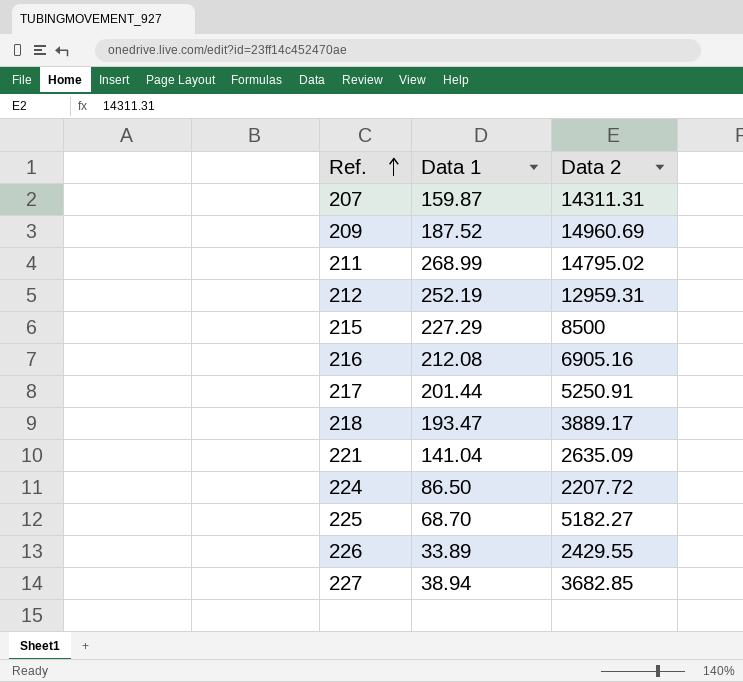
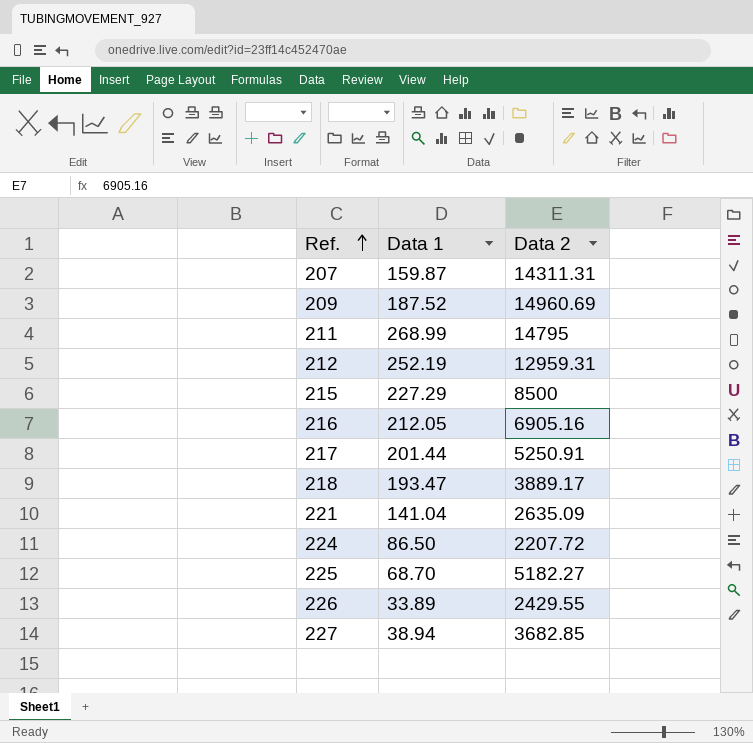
211 | Data 2: 14795.02 -> 14795
216 | Data 1: 212.08 -> 212.05

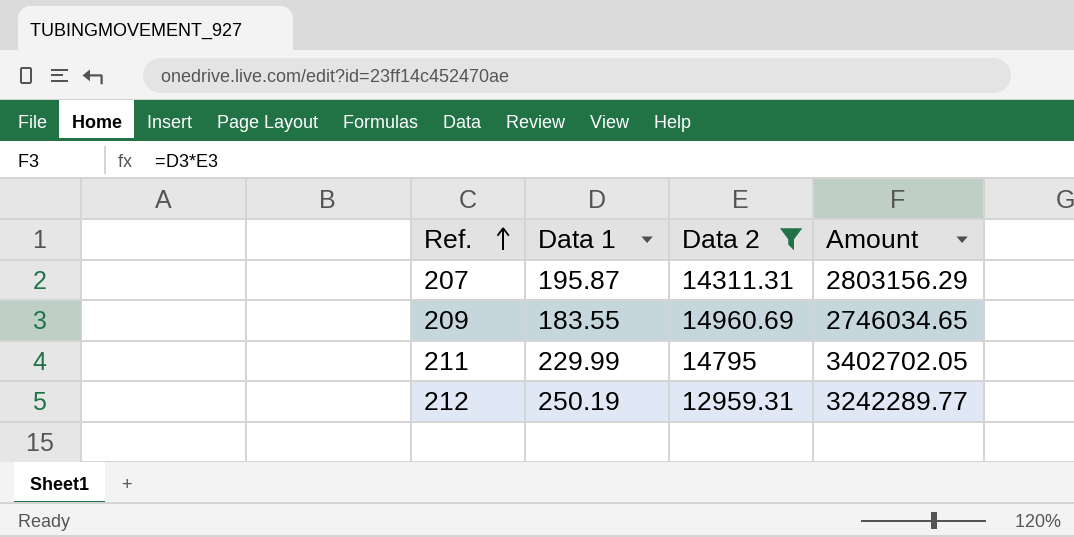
filter: none -> Data 2 >= 12959.31
column Amount | formula: none -> [Data 1] * [Data 2]
207 | Data 1: 159.87 -> 195.87
209 | Data 1: 187.52 -> 183.55
211 | Data 1: 268.99 -> 229.99
212 | Data 1: 252.19 -> 250.19

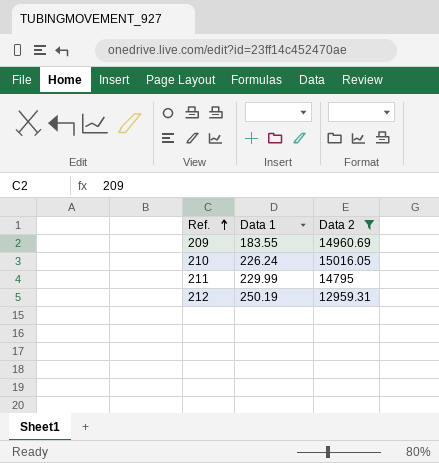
column Amount | formula: [Data 1] * [Data 2] -> none
row 207: 195.87 | 14311.31 | 2803156.29 -> none
row 210: none -> 226.24 | 15016.05

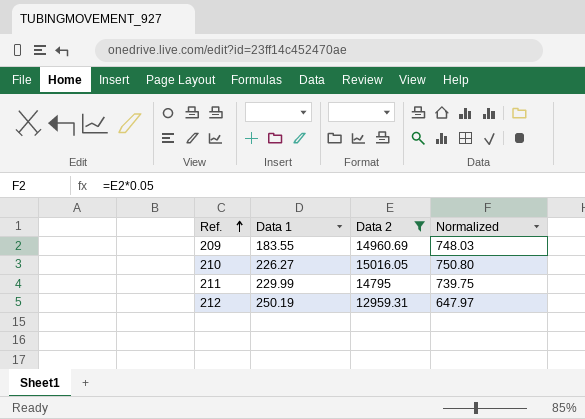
column Normalized | formula: none -> [Data 2] * 0.05
210 | Data 1: 226.24 -> 226.27

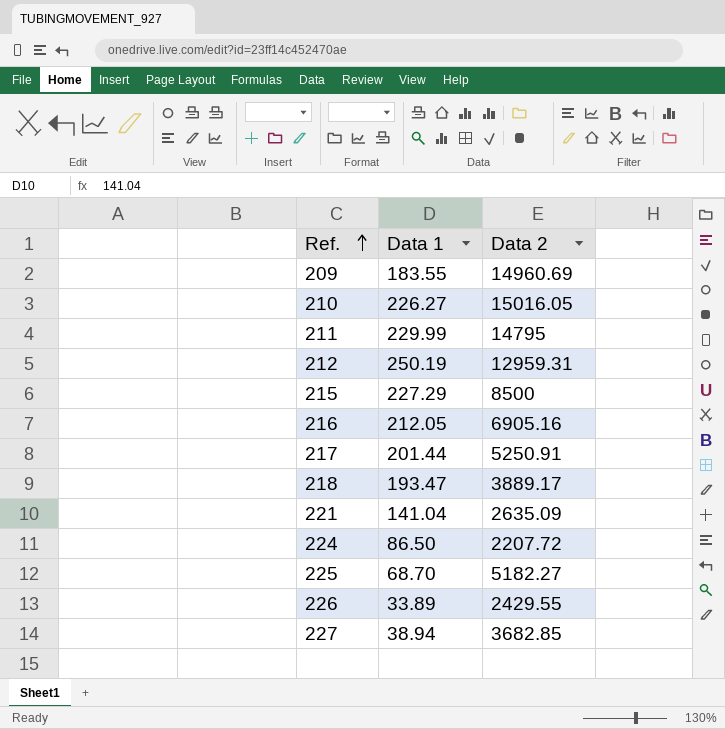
filter: Data 2 >= 12959.31 -> none
column Normalized | formula: [Data 2] * 0.05 -> none

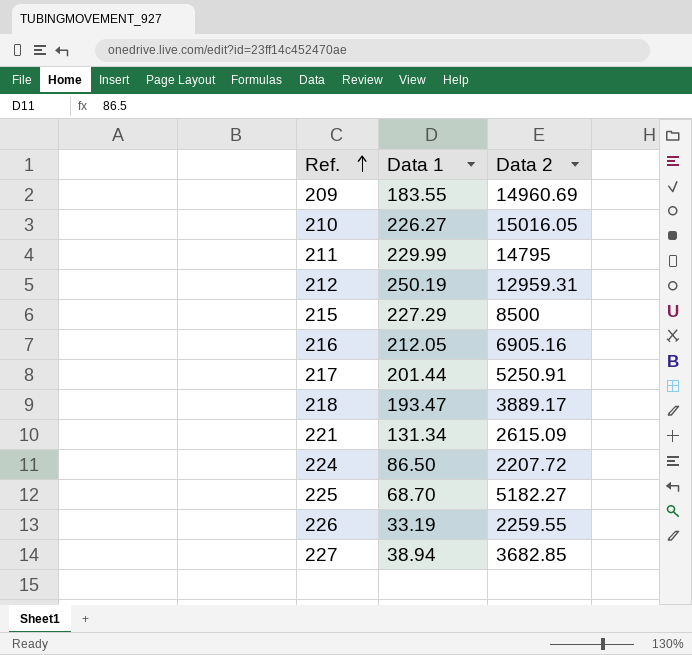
221 | Data 1: 141.04 -> 131.34
221 | Data 2: 2635.09 -> 2615.09
226 | Data 1: 33.89 -> 33.19
226 | Data 2: 2429.55 -> 2259.55

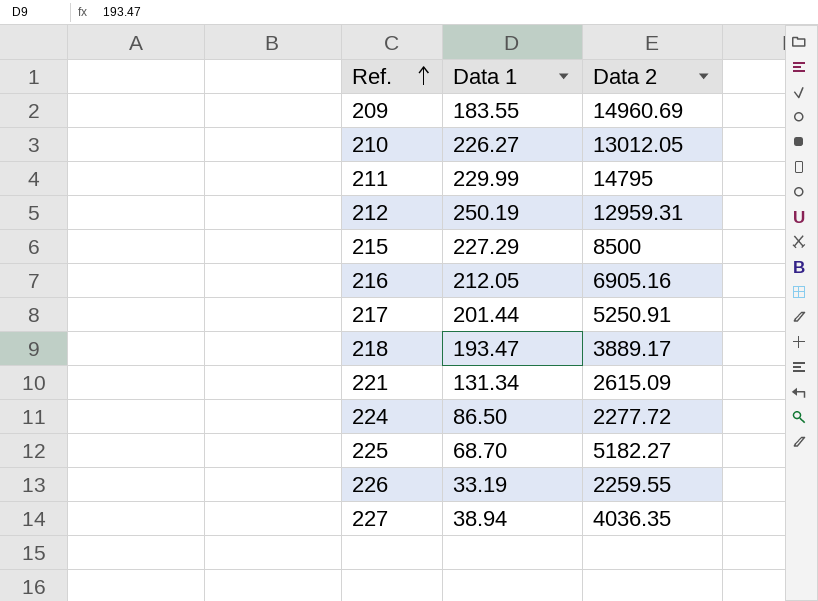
210 | Data 2: 15016.05 -> 13012.05
224 | Data 2: 2207.72 -> 2277.72
227 | Data 2: 3682.85 -> 4036.35

